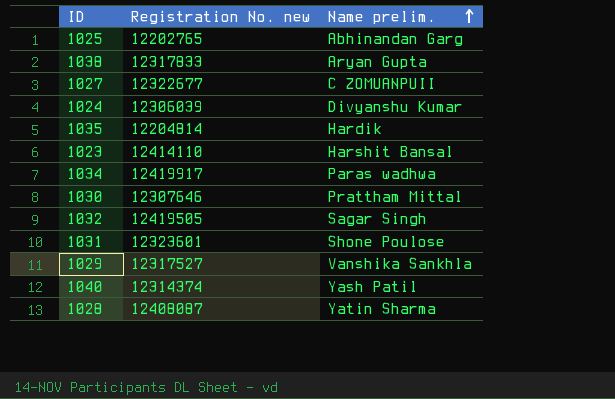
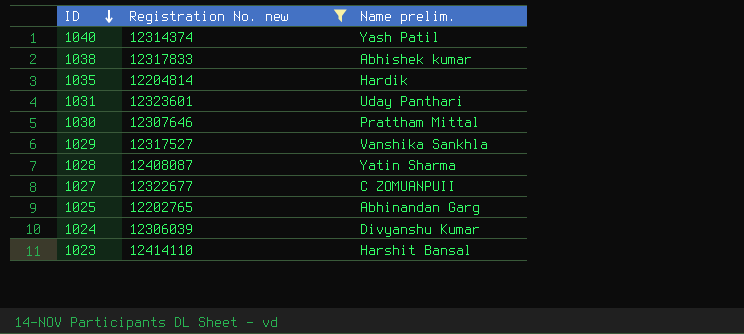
filter: none -> Registration No. new <= 12414110
row order: Name prelim. ascending -> ID descending
1038 | Name prelim.: Aryan Gupta -> Abhishek kumar
1031 | Name prelim.: Shone Poulose -> Uday Panthari

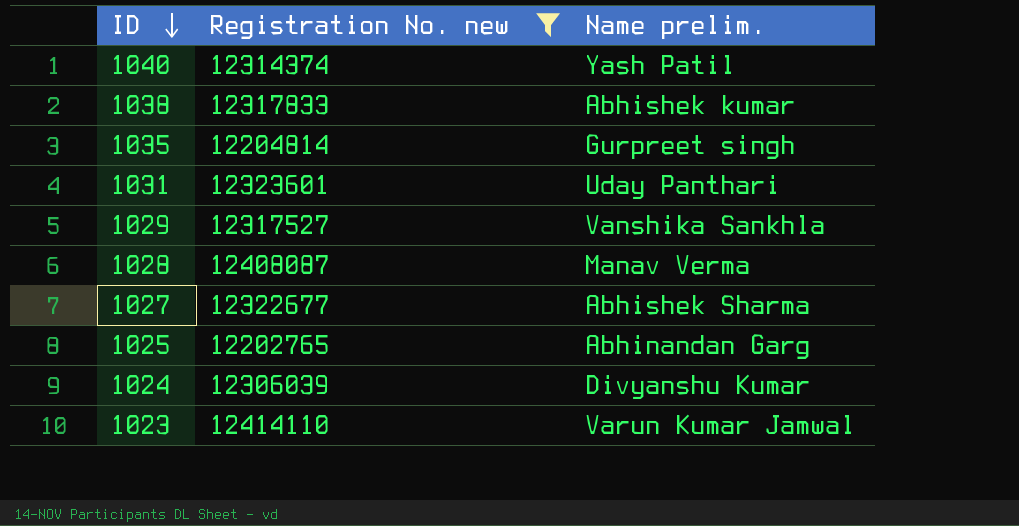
row 1030: 12307646 | Prattham Mittal -> none
1035 | Name prelim.: Hardik -> Gurpreet singh
1028 | Name prelim.: Yatin Sharma -> Manav Verma
1027 | Name prelim.: C ZOMUANPUII -> Abhishek Sharma
1023 | Name prelim.: Harshit Bansal -> Varun Kumar Jamwal

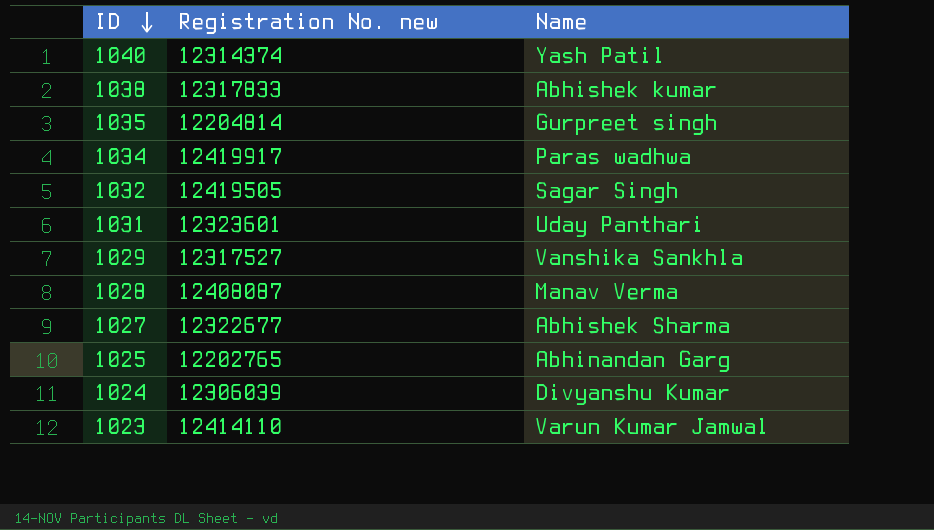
filter: Registration No. new <= 12414110 -> none
column name: Name prelim. -> Name

